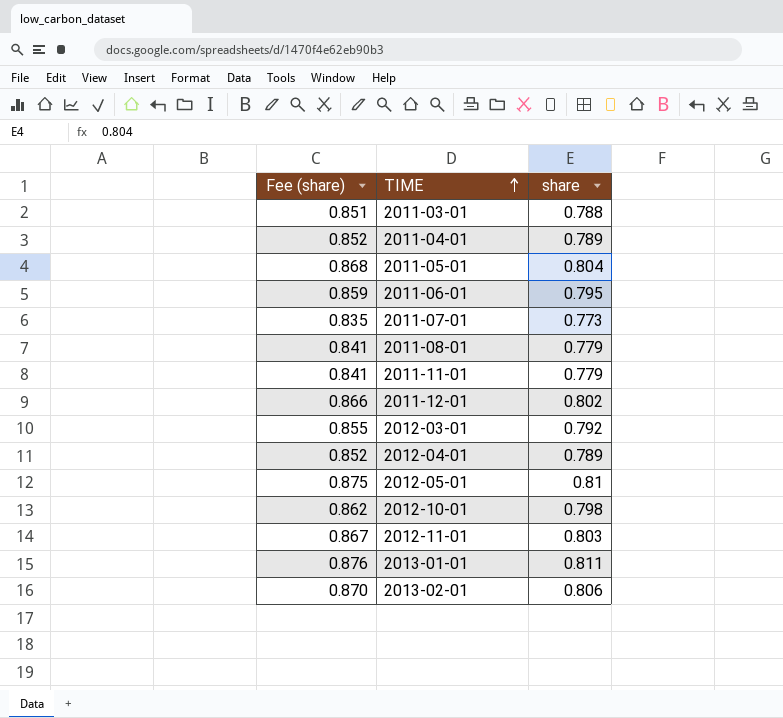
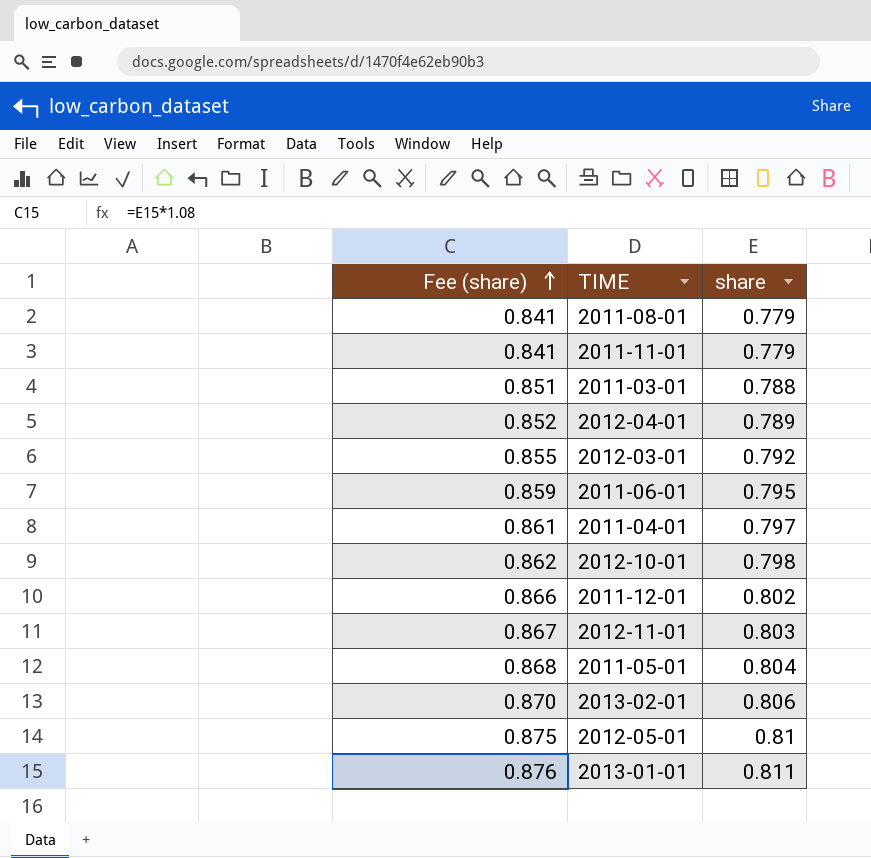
row order: TIME ascending -> Fee (share) ascending
row 2011-07-01: 0.835 | 0.773 -> none
2011-04-01 | Fee (share): 0.852 -> 0.861
2011-04-01 | share: 0.789 -> 0.797

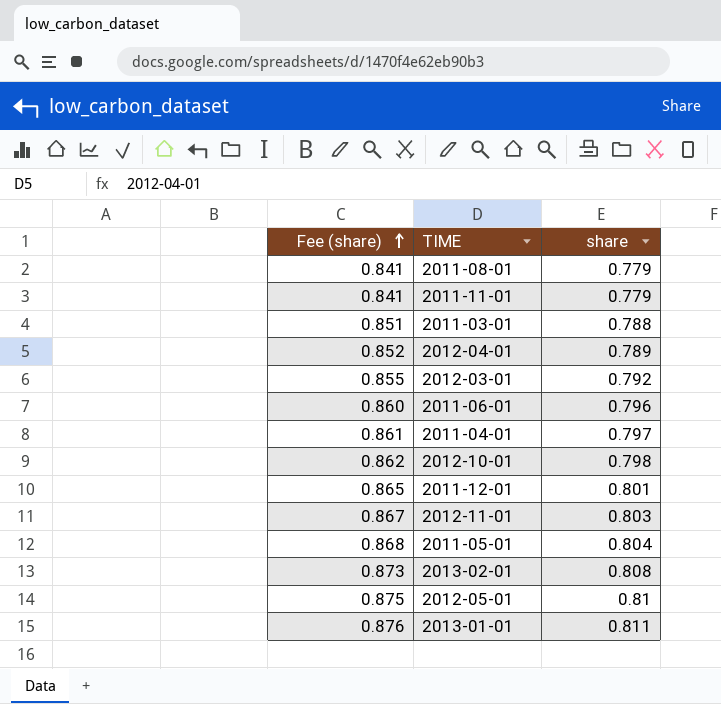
2011-06-01 | Fee (share): 0.859 -> 0.860
2011-06-01 | share: 0.795 -> 0.796
2011-12-01 | Fee (share): 0.866 -> 0.865
2011-12-01 | share: 0.802 -> 0.801
2013-02-01 | Fee (share): 0.870 -> 0.873
2013-02-01 | share: 0.806 -> 0.808

